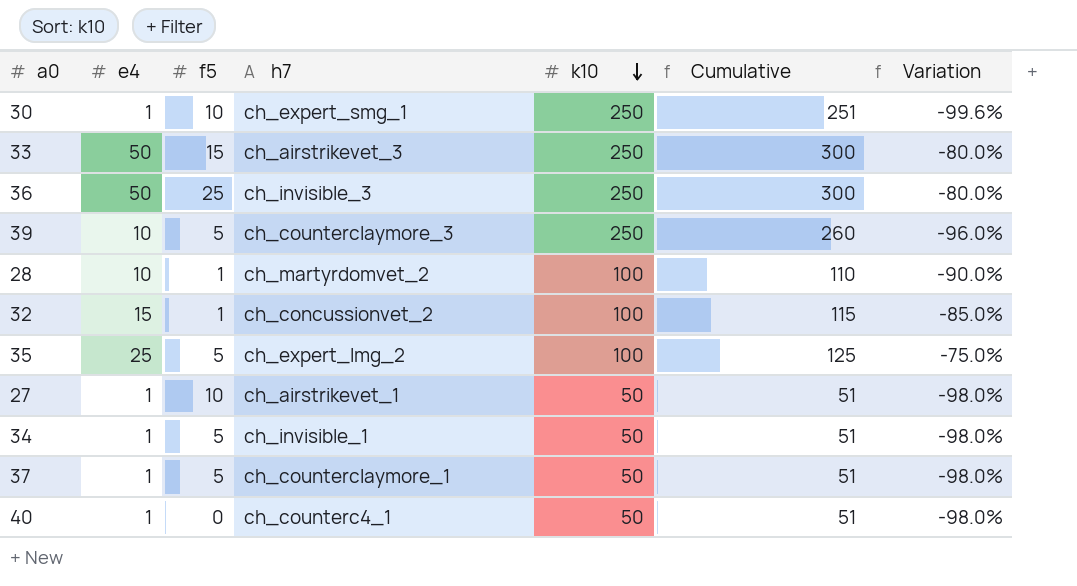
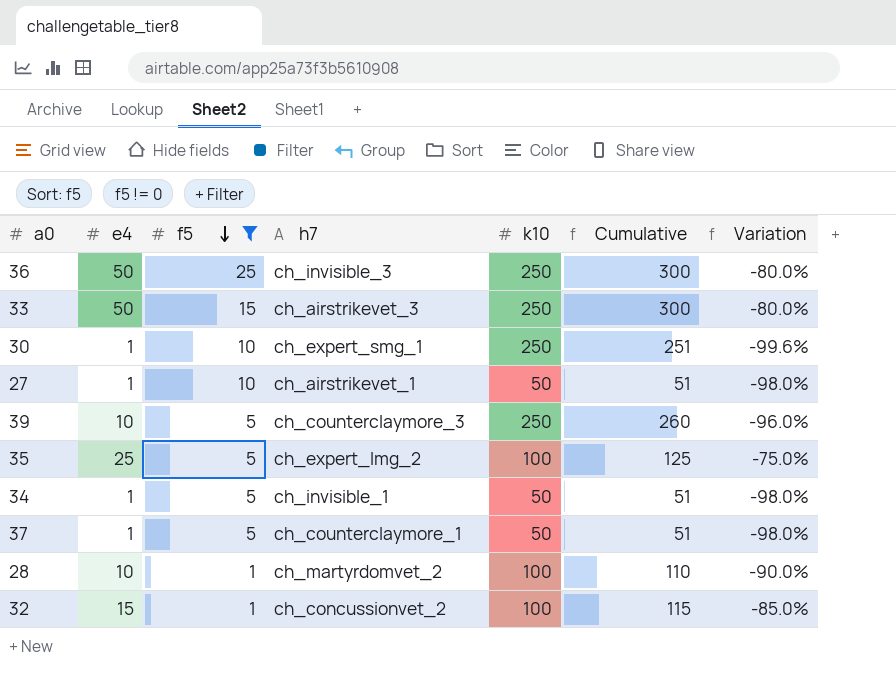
filter: none -> f5 != 0
row order: k10 descending -> f5 descending

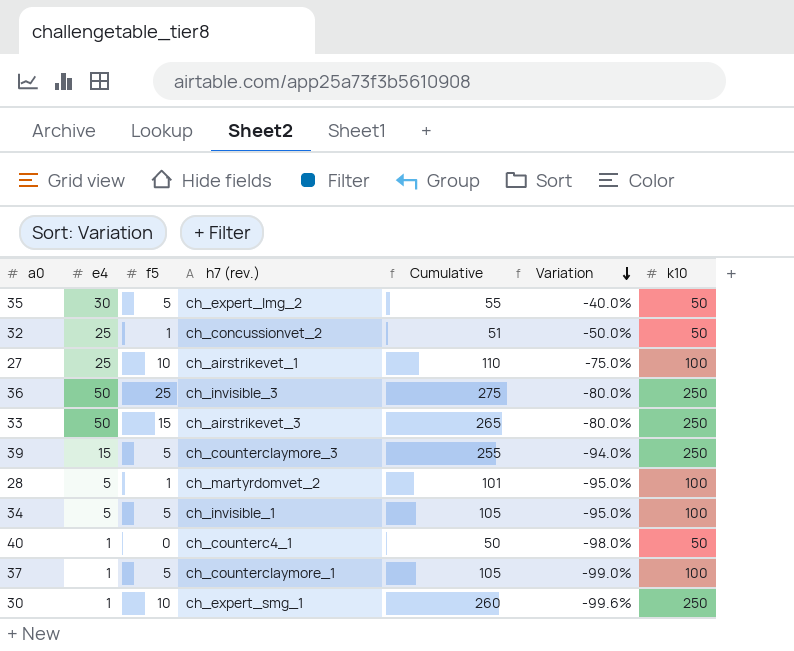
filter: f5 != 0 -> none
row order: f5 descending -> Variation descending
column name: h7 -> h7 (rev.)
column Cumulative | formula: [e4] + [k10] -> [f5] + [k10]
column k10 | position: 5 -> 7
35 | e4: 25 -> 30
35 | Variation: -75.0% -> -40.0%
35 | k10: 100 -> 50
32 | e4: 15 -> 25
32 | Variation: -85.0% -> -50.0%
32 | k10: 100 -> 50
27 | e4: 1 -> 25
27 | Variation: -98.0% -> -75.0%
27 | k10: 50 -> 100
39 | e4: 10 -> 15
39 | Variation: -96.0% -> -94.0%
28 | e4: 10 -> 5
28 | Variation: -90.0% -> -95.0%
34 | e4: 1 -> 5
34 | Variation: -98.0% -> -95.0%
34 | k10: 50 -> 100
37 | Variation: -98.0% -> -99.0%
37 | k10: 50 -> 100

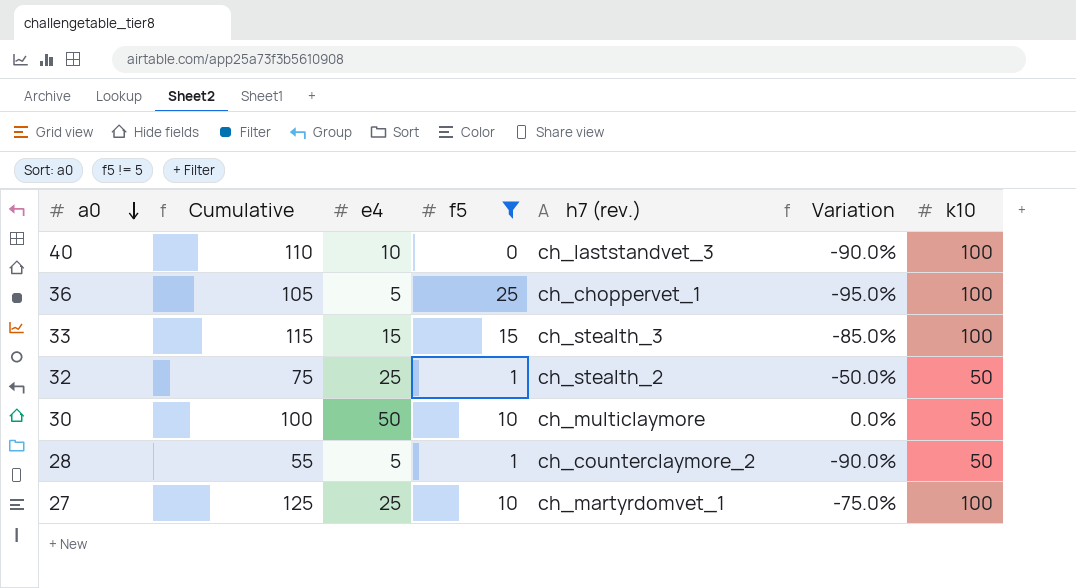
filter: none -> f5 != 5
row order: Variation descending -> a0 descending
column Cumulative | formula: [f5] + [k10] -> [e4] + [k10]
column Cumulative | position: 5 -> 2
40 | e4: 1 -> 10
40 | h7 (rev.): ch_counterc4_1 -> ch_laststandvet_3
40 | Variation: -98.0% -> -90.0%
40 | k10: 50 -> 100
36 | e4: 50 -> 5
36 | h7 (rev.): ch_invisible_3 -> ch_choppervet_1
36 | Variation: -80.0% -> -95.0%
36 | k10: 250 -> 100
33 | e4: 50 -> 15
33 | h7 (rev.): ch_airstrikevet_3 -> ch_stealth_3
33 | Variation: -80.0% -> -85.0%
33 | k10: 250 -> 100
32 | h7 (rev.): ch_concussionvet_2 -> ch_stealth_2
30 | e4: 1 -> 50
30 | h7 (rev.): ch_expert_smg_1 -> ch_multiclaymore
30 | Variation: -99.6% -> 0.0%
30 | k10: 250 -> 50
28 | h7 (rev.): ch_martyrdomvet_2 -> ch_counterclaymore_2
28 | Variation: -95.0% -> -90.0%
28 | k10: 100 -> 50
27 | h7 (rev.): ch_airstrikevet_1 -> ch_martyrdomvet_1

